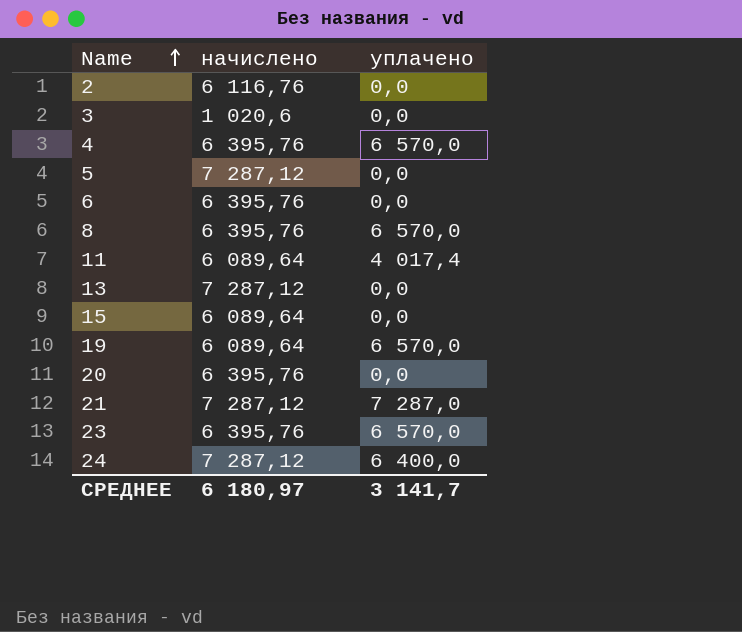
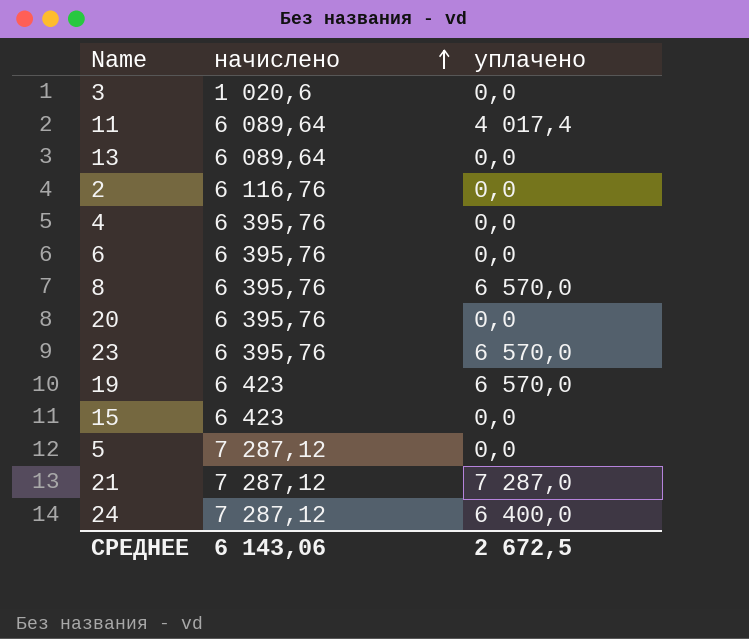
row order: Name ascending -> начислено ascending
13 | начислено: 7 287,12 -> 6 089,64
4 | уплачено: 6 570,0 -> 0,0
19 | начислено: 6 089,64 -> 6 423
15 | начислено: 6 089,64 -> 6 423
СРЕДНЕЕ | начислено: 6 180,97 -> 6 143,06
СРЕДНЕЕ | уплачено: 3 141,7 -> 2 672,5

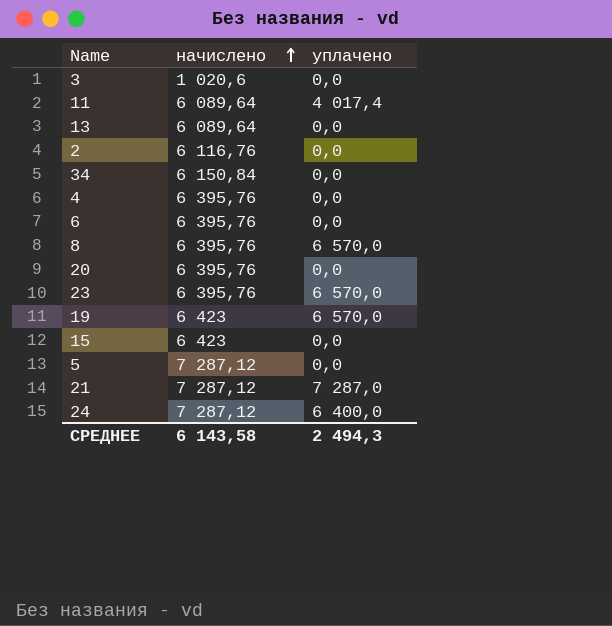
row 34: none -> 6 150,84 | 0,0
СРЕДНЕЕ | начислено: 6 143,06 -> 6 143,58
СРЕДНЕЕ | уплачено: 2 672,5 -> 2 494,3

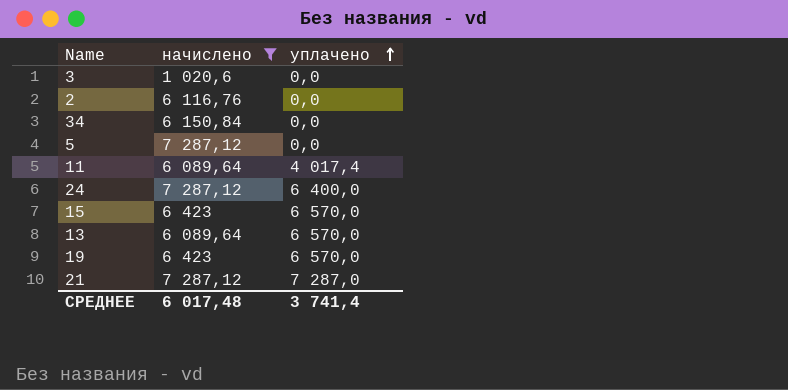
filter: none -> начислено != 6 395,76
row order: начислено ascending -> уплачено ascending
15 | уплачено: 0,0 -> 6 570,0
13 | уплачено: 0,0 -> 6 570,0
СРЕДНЕЕ | начислено: 6 143,58 -> 6 017,48
СРЕДНЕЕ | уплачено: 2 494,3 -> 3 741,4

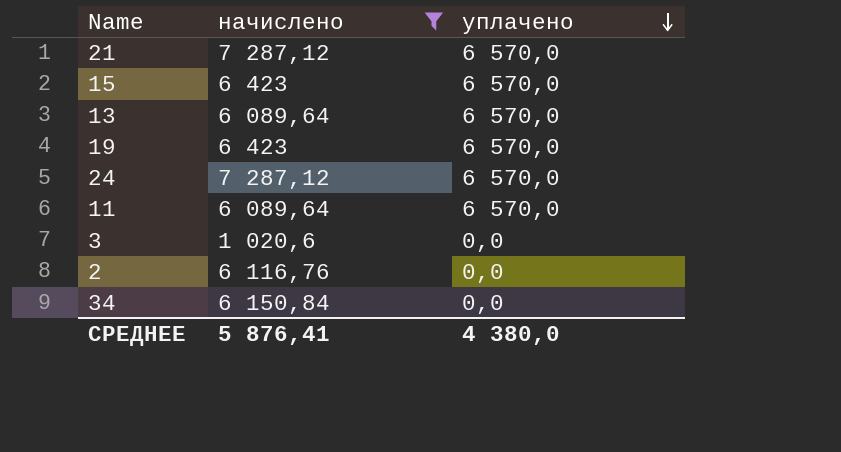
row order: уплачено ascending -> уплачено descending
row 5: 7 287,12 | 0,0 -> none
21 | уплачено: 7 287,0 -> 6 570,0
24 | уплачено: 6 400,0 -> 6 570,0
11 | уплачено: 4 017,4 -> 6 570,0
СРЕДНЕЕ | начислено: 6 017,48 -> 5 876,41
СРЕДНЕЕ | уплачено: 3 741,4 -> 4 380,0

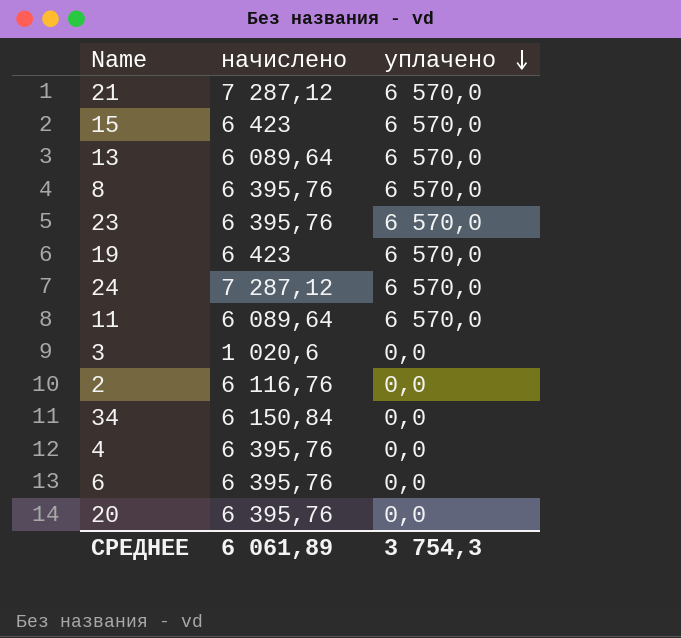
filter: начислено != 6 395,76 -> none
СРЕДНЕЕ | начислено: 5 876,41 -> 6 061,89
СРЕДНЕЕ | уплачено: 4 380,0 -> 3 754,3

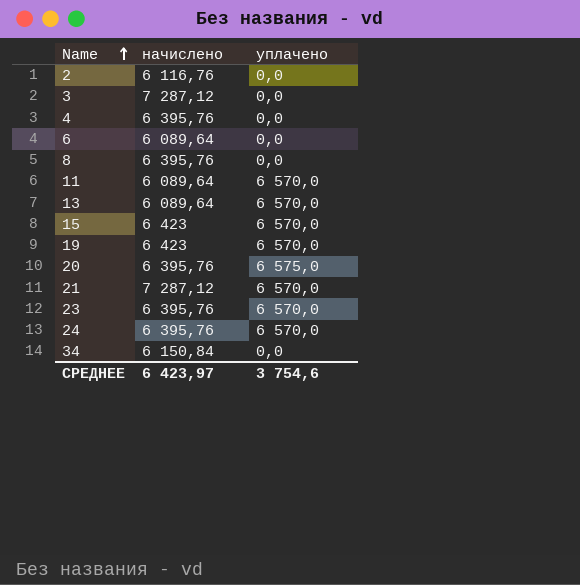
row order: уплачено descending -> Name ascending
3 | начислено: 1 020,6 -> 7 287,12
6 | начислено: 6 395,76 -> 6 089,64
8 | уплачено: 6 570,0 -> 0,0
20 | уплачено: 0,0 -> 6 575,0
24 | начислено: 7 287,12 -> 6 395,76
СРЕДНЕЕ | начислено: 6 061,89 -> 6 423,97
СРЕДНЕЕ | уплачено: 3 754,3 -> 3 754,6

